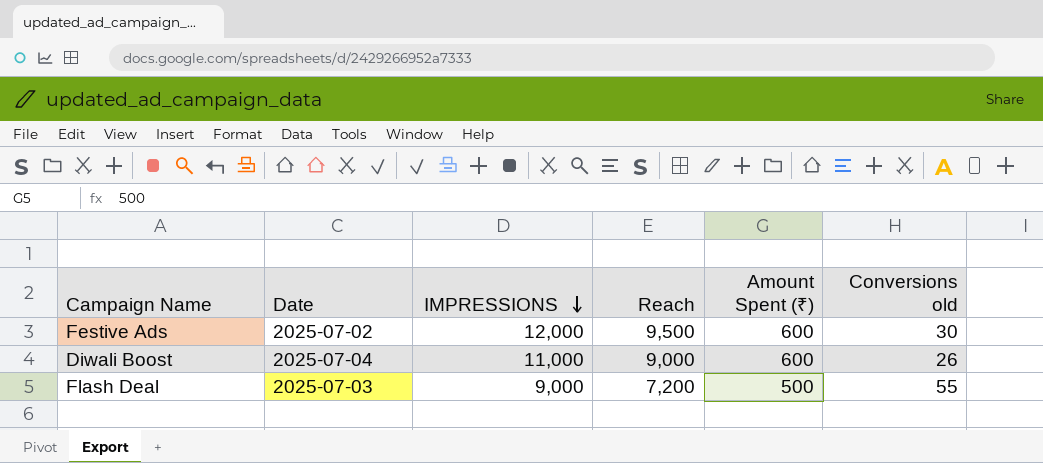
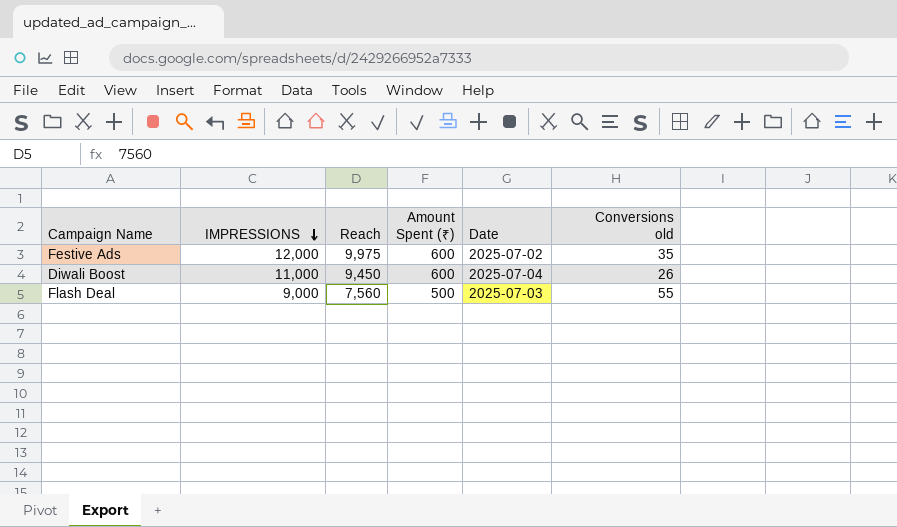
column Date | position: 2 -> 5
Festive Ads | Reach: 9,500 -> 9,975
Festive Ads | Conversions old: 30 -> 35
Diwali Boost | Reach: 9,000 -> 9,450
Flash Deal | Reach: 7,200 -> 7,560

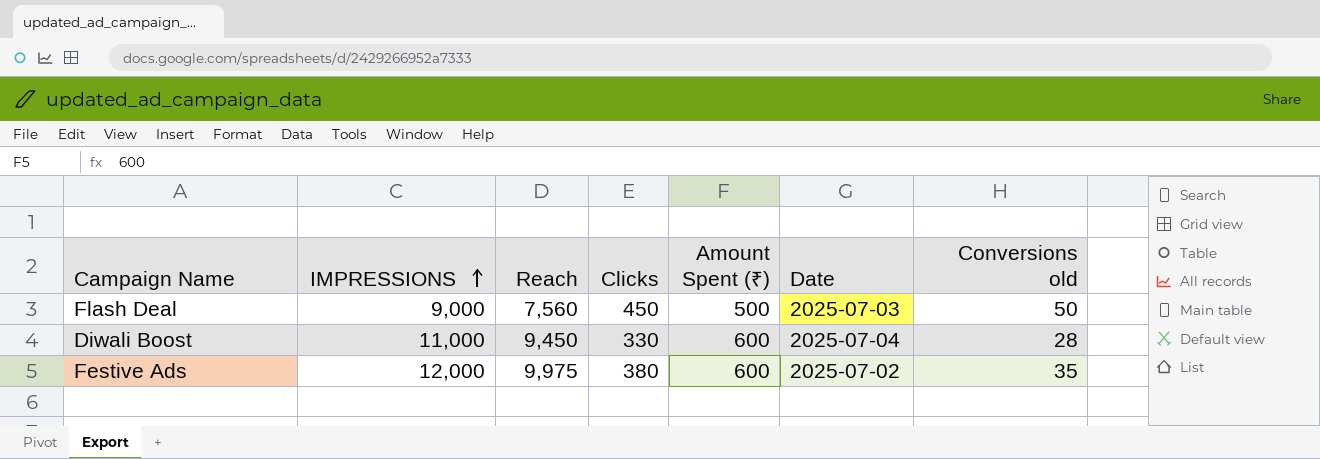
row order: IMPRESSIONS descending -> IMPRESSIONS ascending
column Clicks | position: none -> 4
Flash Deal | Conversions old: 55 -> 50
Diwali Boost | Conversions old: 26 -> 28

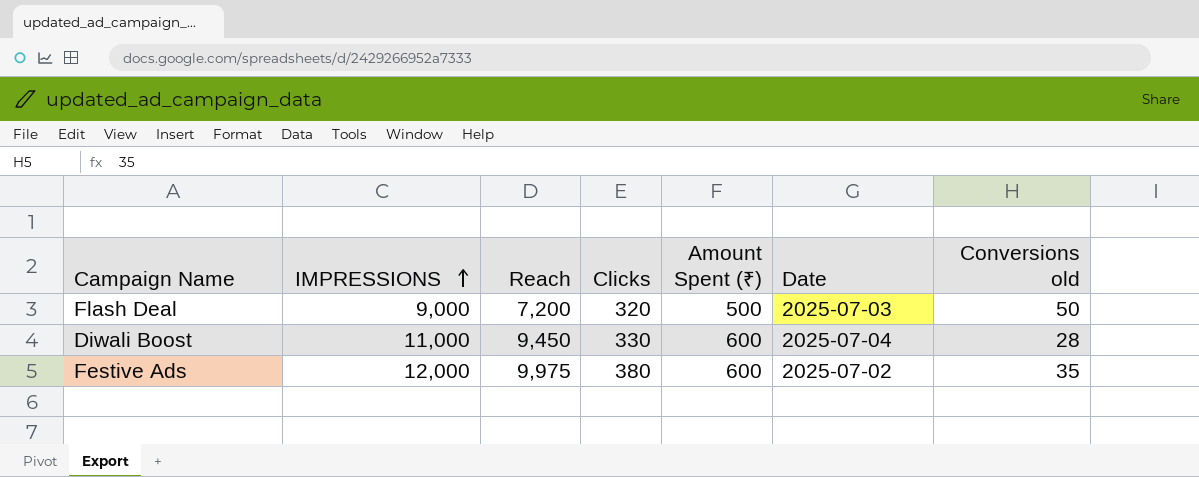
Flash Deal | Reach: 7,560 -> 7,200
Flash Deal | Clicks: 450 -> 320

